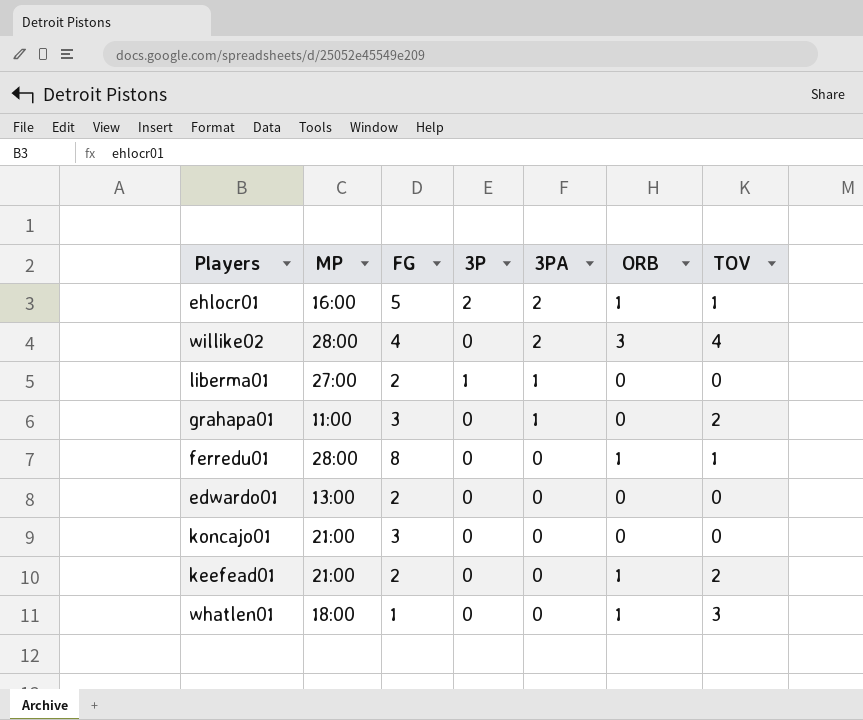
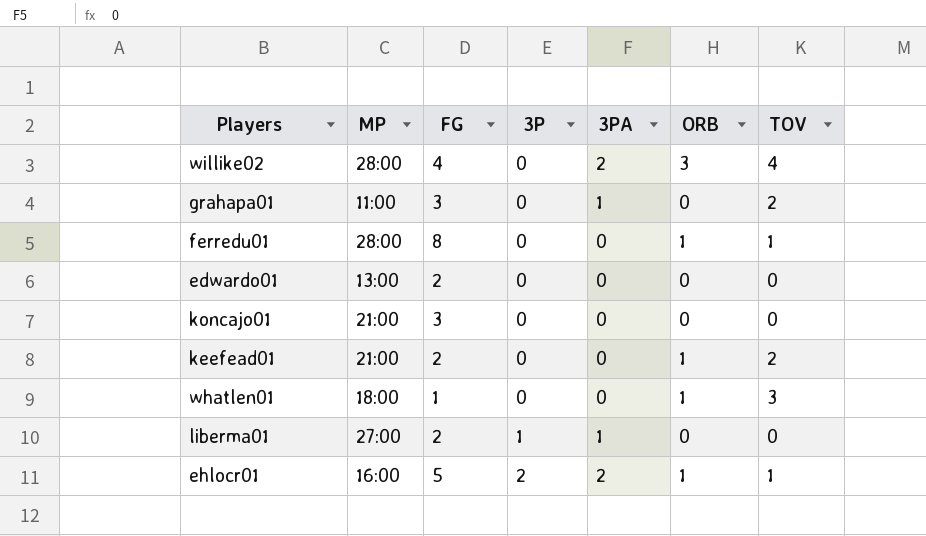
row order: 3PA descending -> 3P ascending

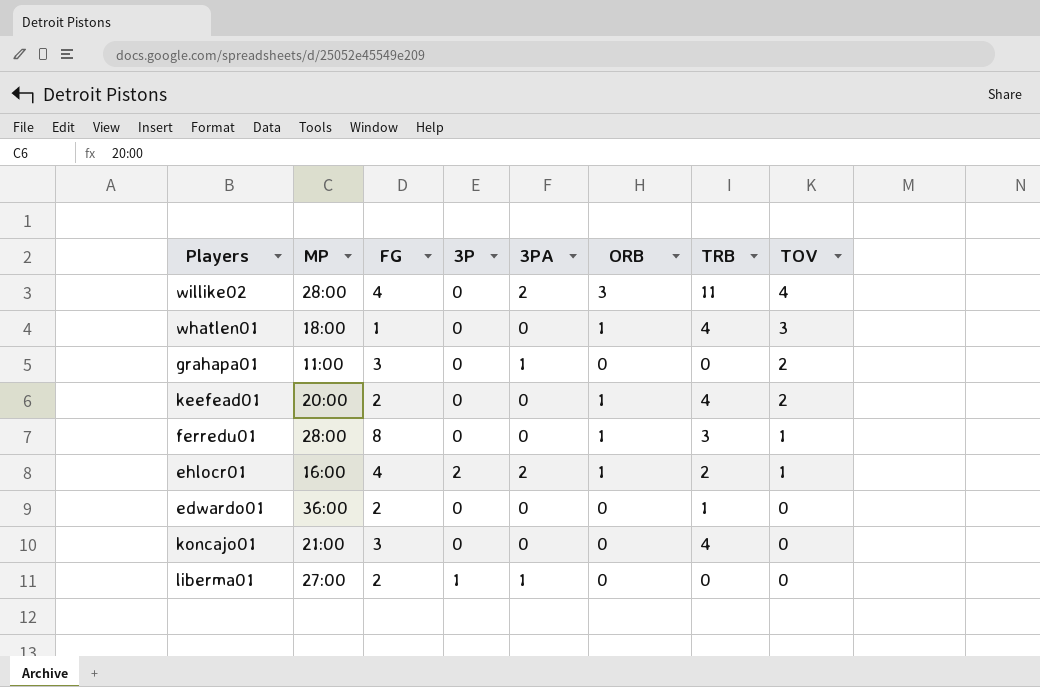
row order: 3P ascending -> TOV descending
column TRB | position: none -> 7
keefead01 | MP: 21:00 -> 20:00
ehlocr01 | FG: 5 -> 4
edwardo01 | MP: 13:00 -> 36:00

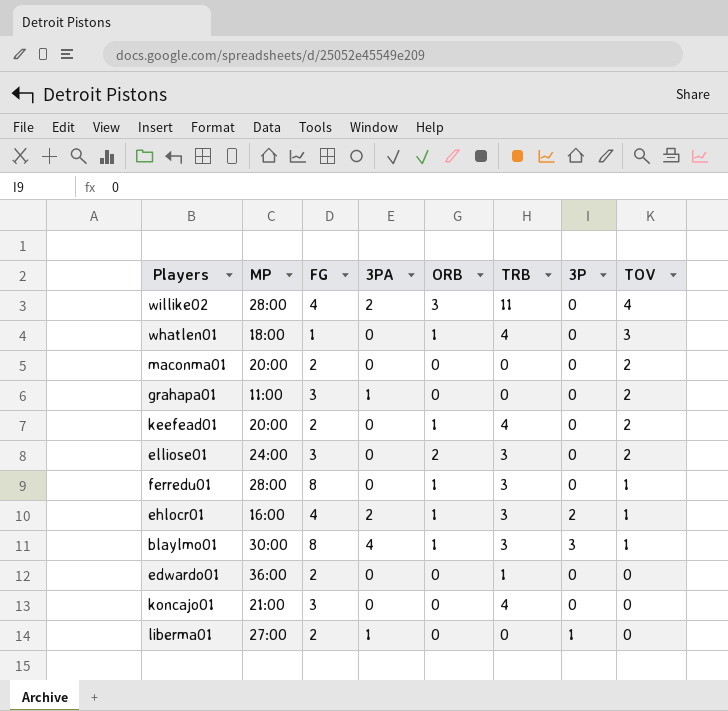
column 3P | position: 4 -> 7
row maconma01: none -> 20:00 | 2 | 0 | 0 | 0 | 0 | 2
row elliose01: none -> 24:00 | 3 | 0 | 2 | 3 | 0 | 2
ehlocr01 | TRB: 2 -> 3
row blaylmo01: none -> 30:00 | 8 | 4 | 1 | 3 | 3 | 1

